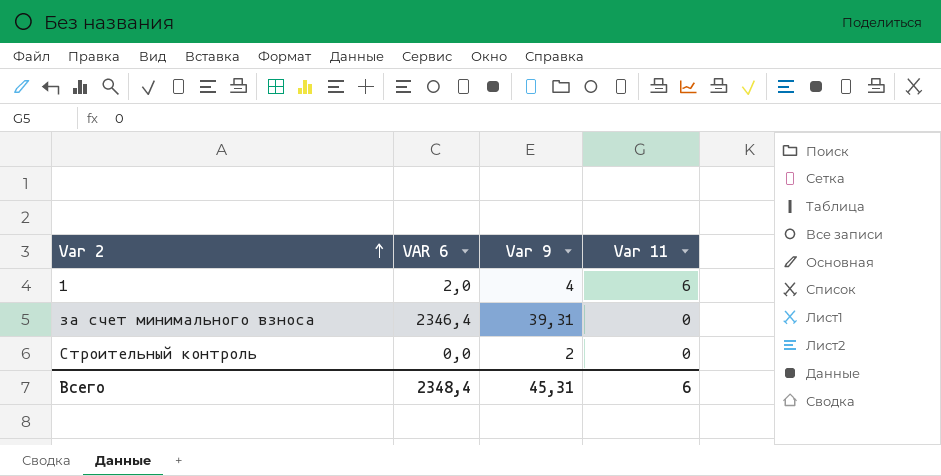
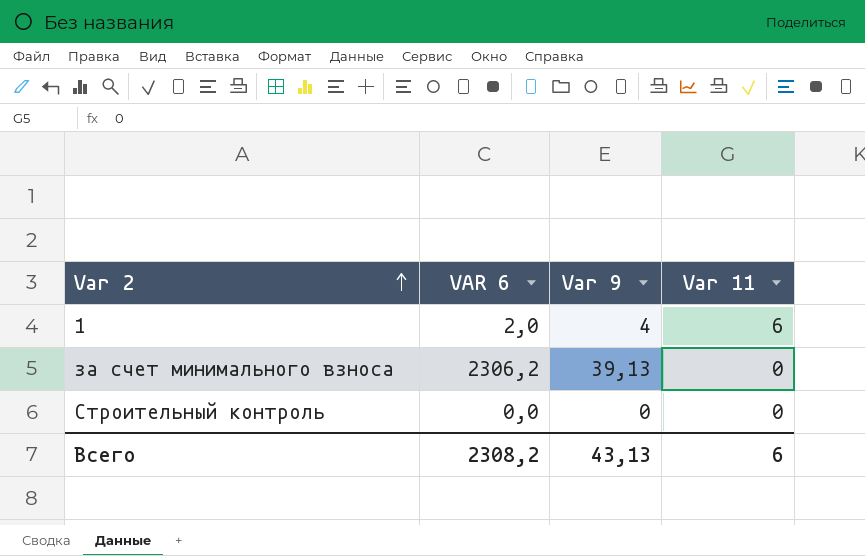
за счет минимального взноса | VAR 6: 2346,4 -> 2306,2
за счет минимального взноса | Var 9: 39,31 -> 39,13
Строительный контроль | Var 9: 2 -> 0
Всего | VAR 6: 2348,4 -> 2308,2
Всего | Var 9: 45,31 -> 43,13

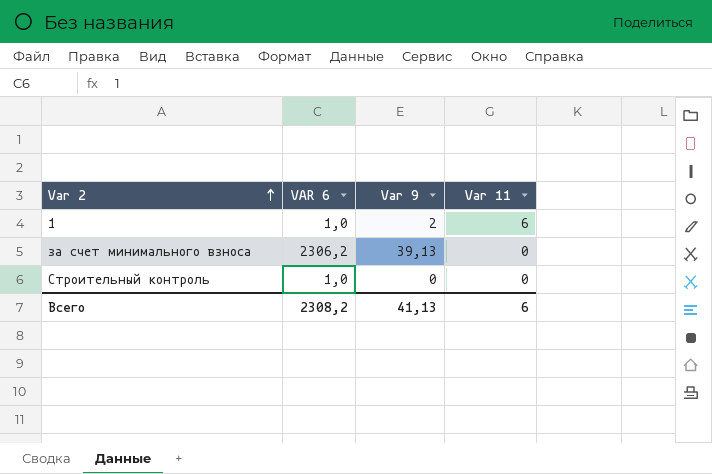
1 | VAR 6: 2,0 -> 1,0
1 | Var 9: 4 -> 2
Строительный контроль | VAR 6: 0,0 -> 1,0
Всего | Var 9: 43,13 -> 41,13

